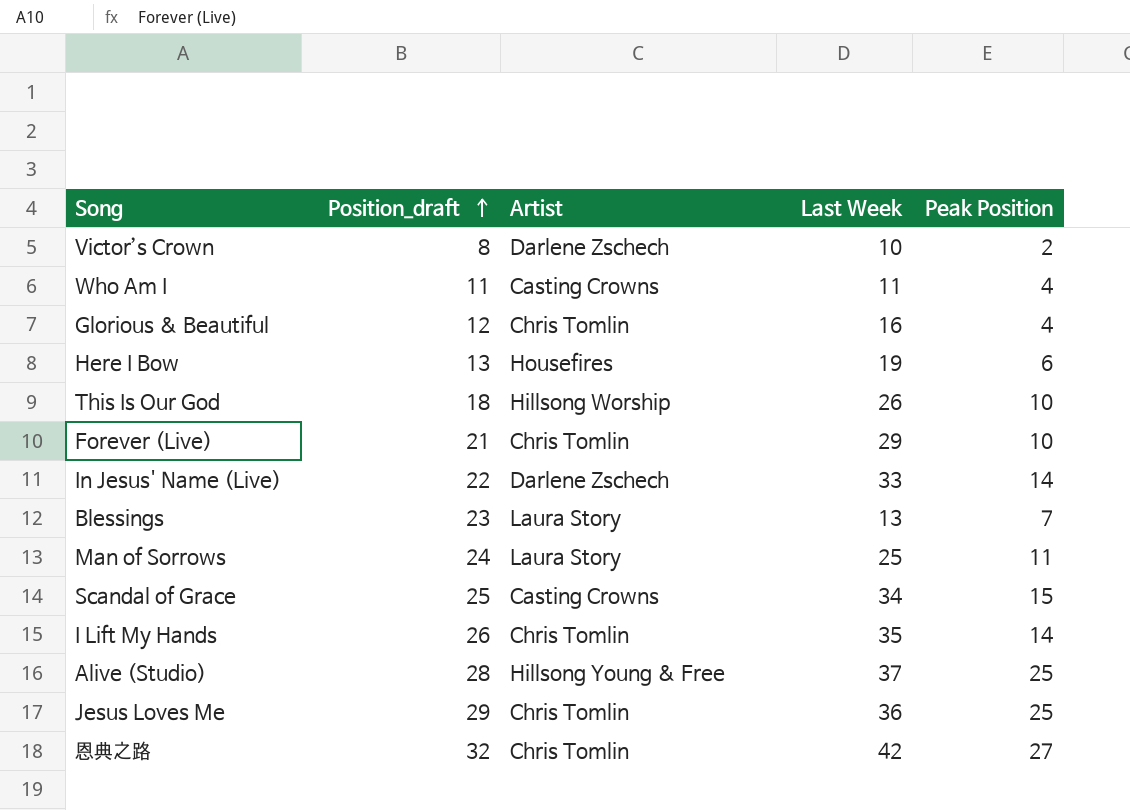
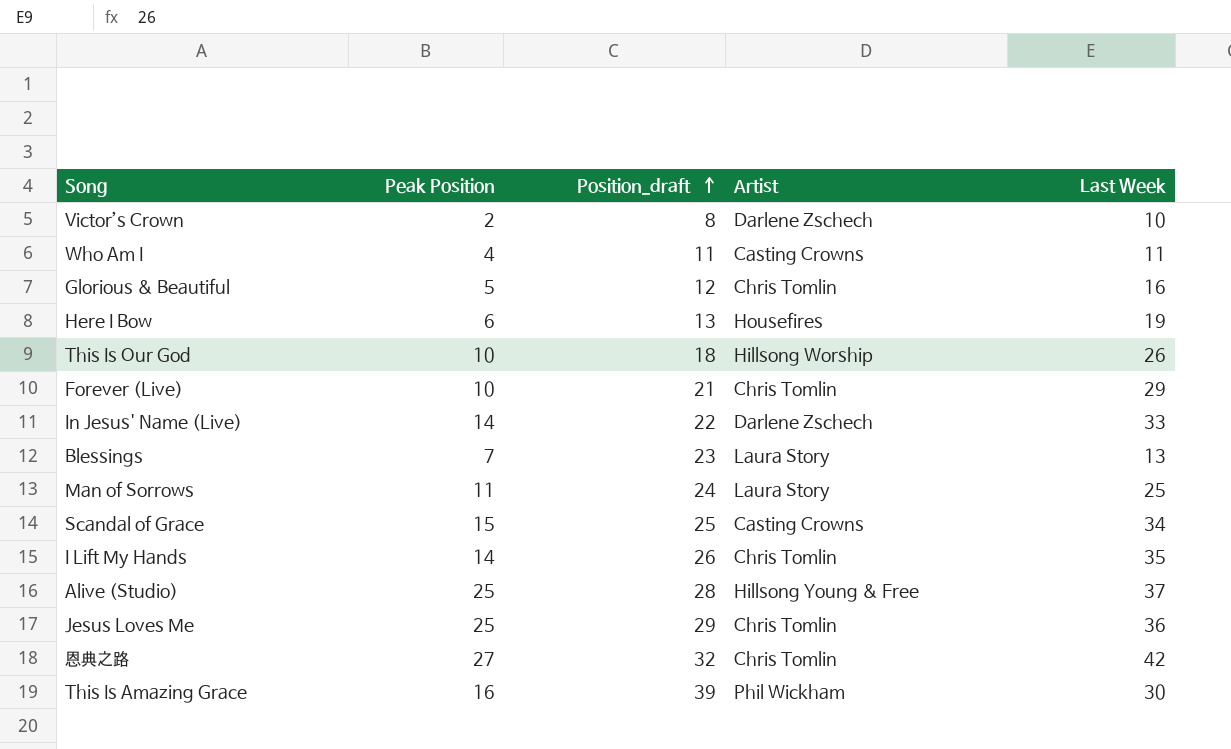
column Peak Position | position: 5 -> 2
Glorious & Beautiful | Peak Position: 4 -> 5
row This Is Amazing Grace: none -> 16 | 39 | Phil Wickham | 30

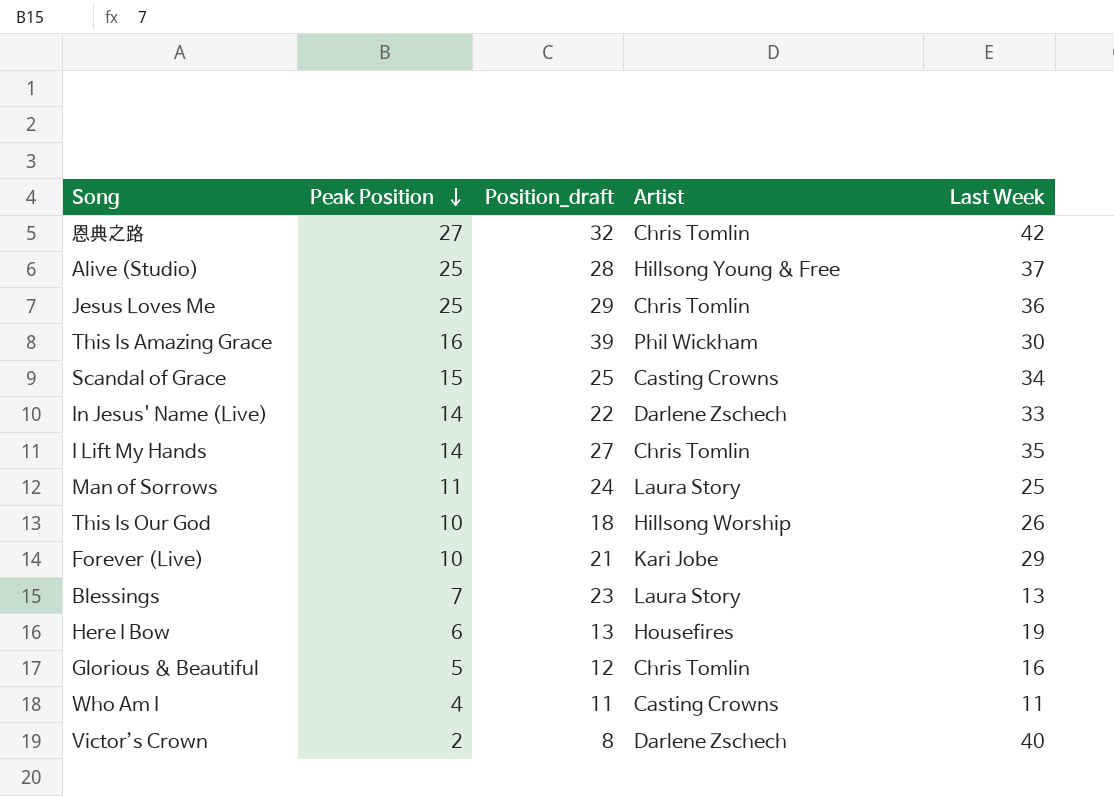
row order: Position_draft ascending -> Peak Position descending
I Lift My Hands | Position_draft: 26 -> 27
Forever (Live) | Artist: Chris Tomlin -> Kari Jobe
Victor’s Crown | Last Week: 10 -> 40

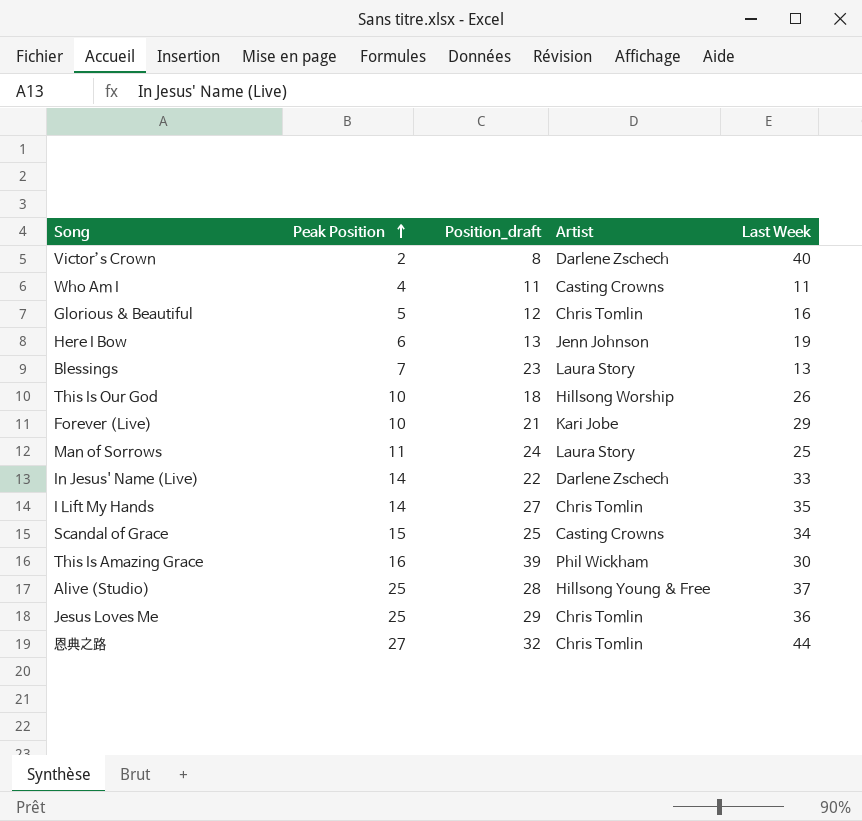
row order: Peak Position descending -> Peak Position ascending
Here I Bow | Artist: Housefires -> Jenn Johnson
恩典之路 | Last Week: 42 -> 44

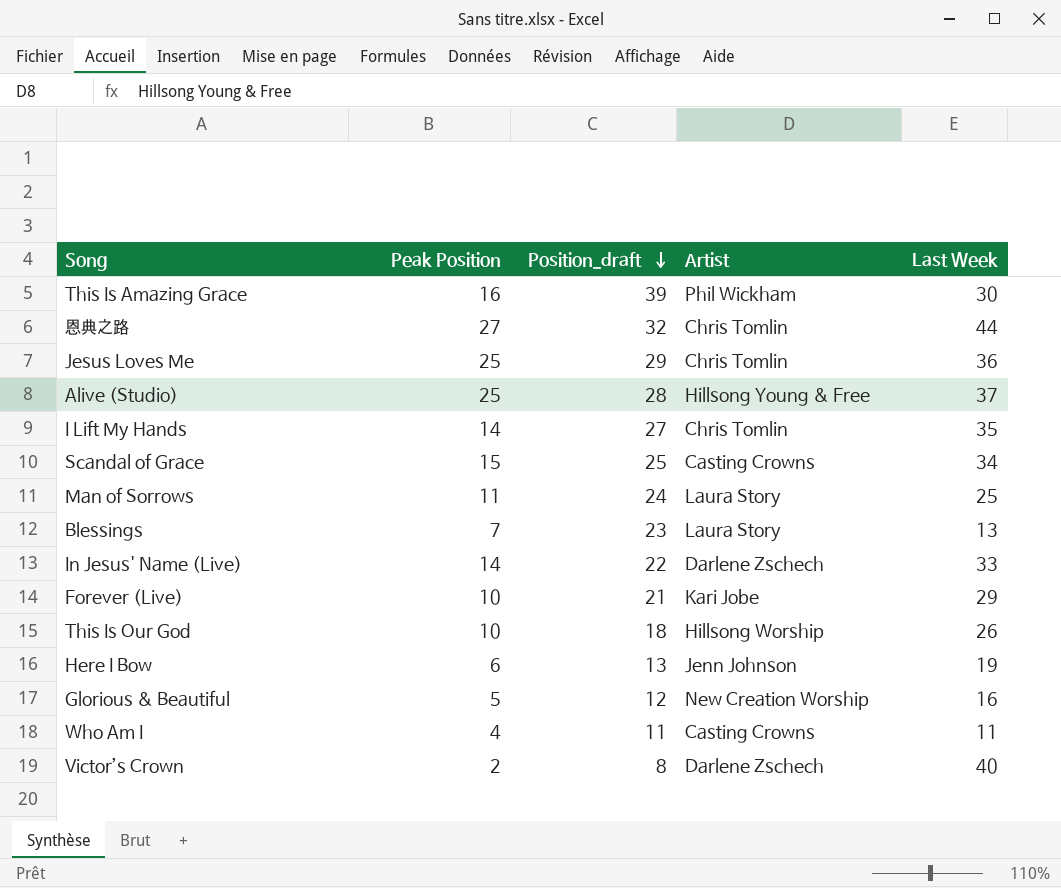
row order: Peak Position ascending -> Position_draft descending
Glorious & Beautiful | Artist: Chris Tomlin -> New Creation Worship

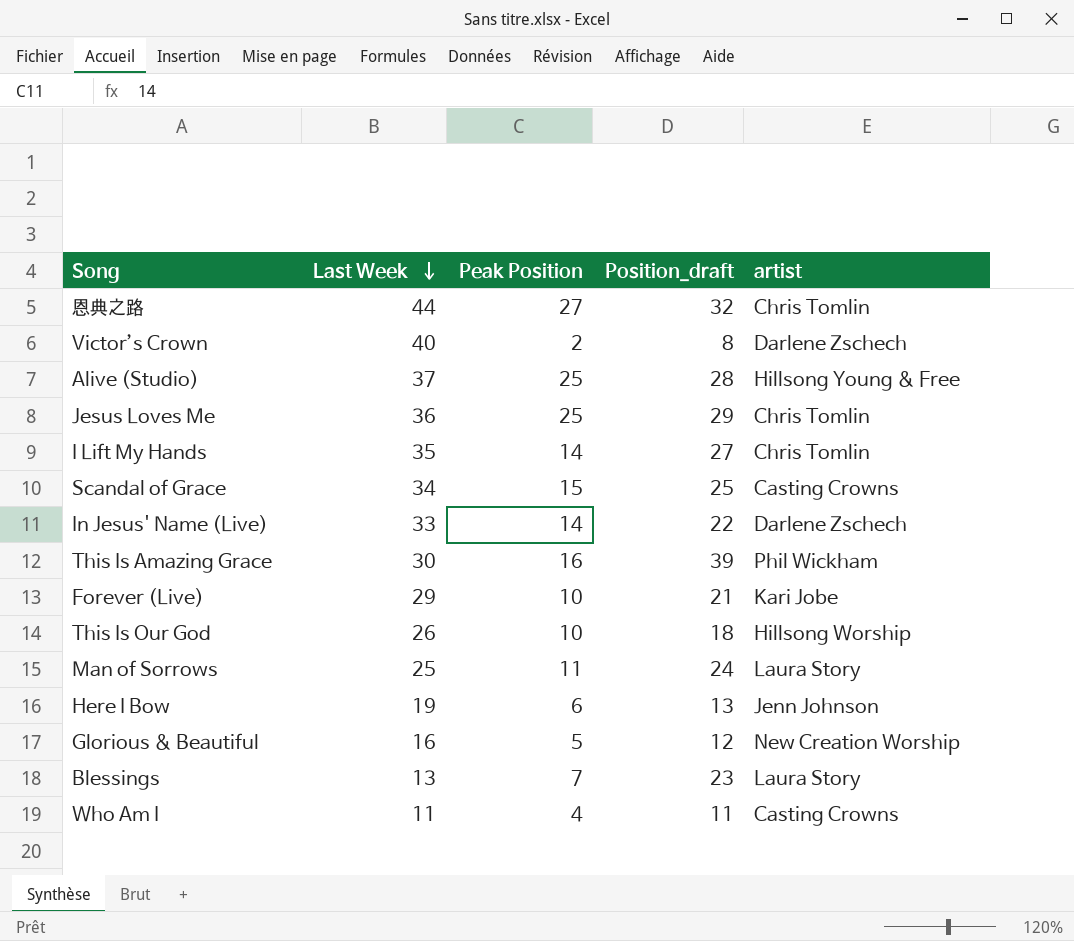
row order: Position_draft descending -> Last Week descending
column Last Week | position: 5 -> 2
column name: Artist -> artist

